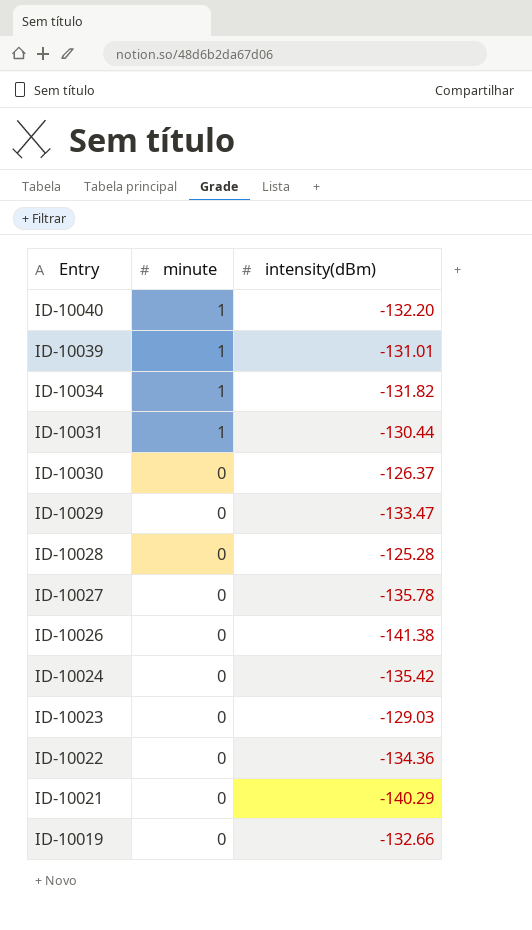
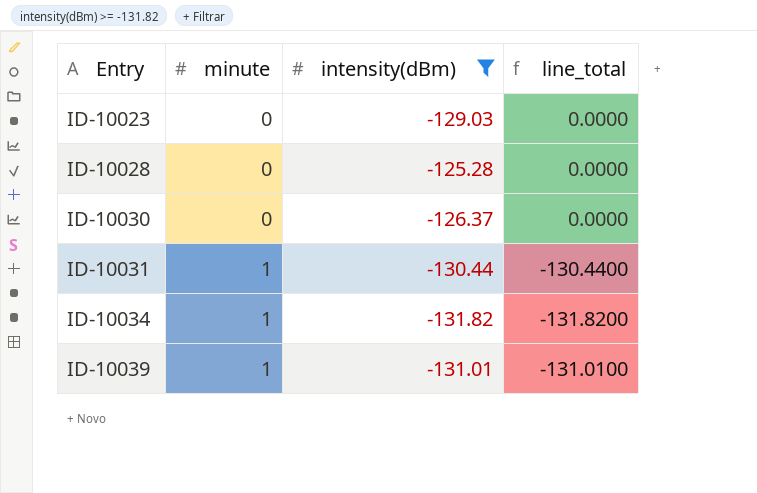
filter: none -> intensity(dBm) >= -131.82
row order: Entry descending -> Entry ascending
column line_total | formula: none -> [minute] * [intensity(dBm)]

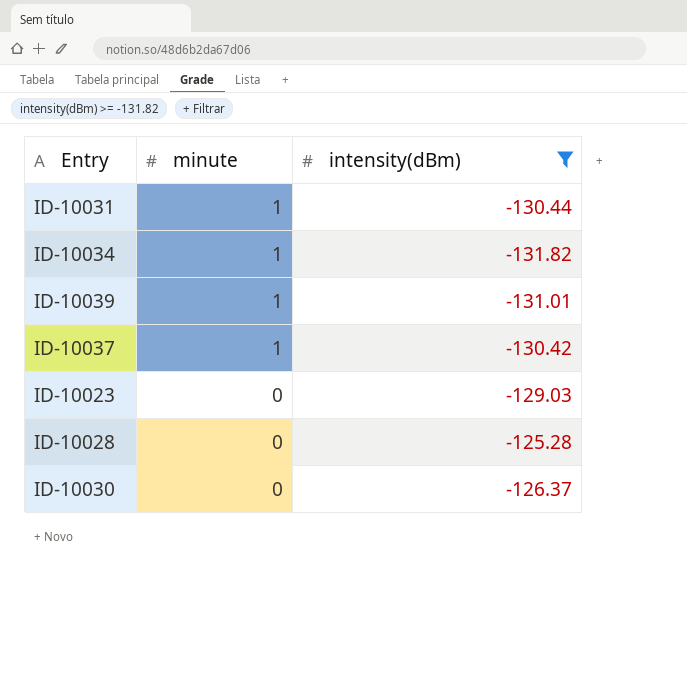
row order: Entry ascending -> minute descending
column line_total | formula: [minute] * [intensity(dBm)] -> none
row ID-10037: none -> 1 | -130.42

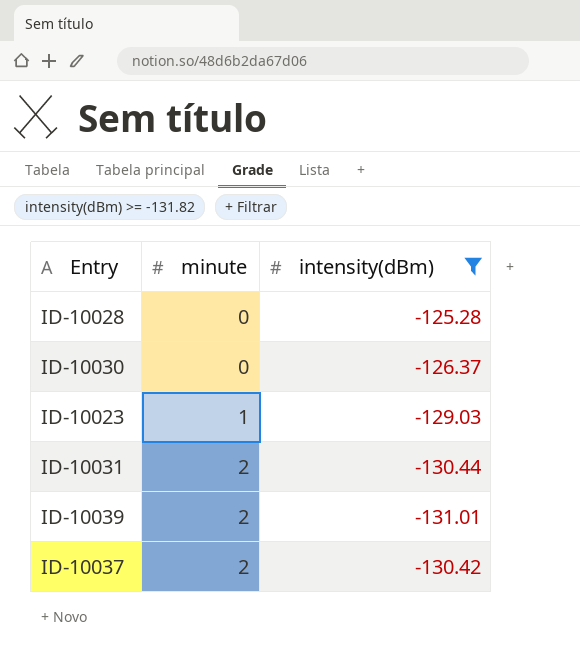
row order: minute descending -> minute ascending
row ID-10034: 1 | -131.82 -> none
ID-10023 | minute: 0 -> 1
ID-10031 | minute: 1 -> 2
ID-10039 | minute: 1 -> 2
ID-10037 | minute: 1 -> 2

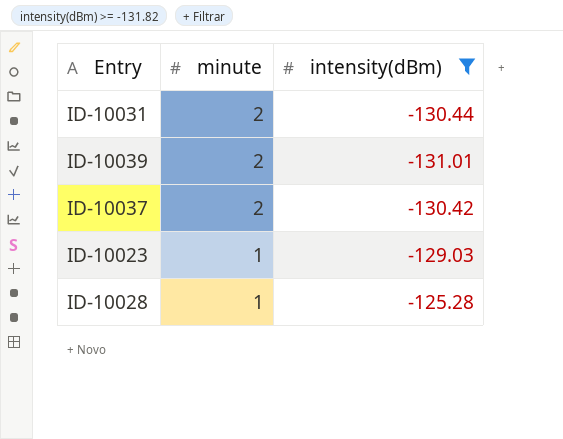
row order: minute ascending -> minute descending
row ID-10030: 0 | -126.37 -> none
ID-10028 | minute: 0 -> 1

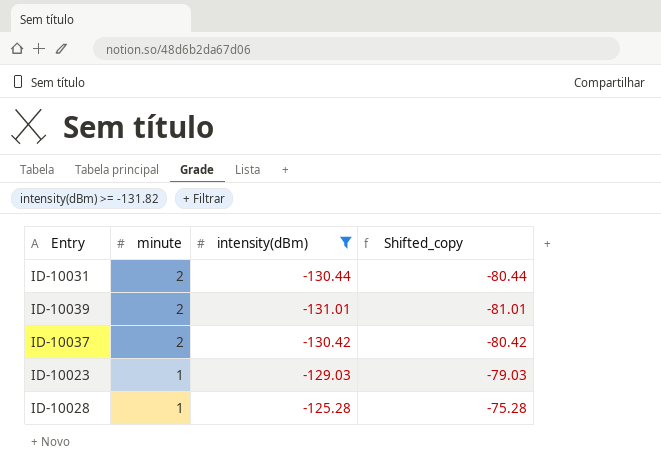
column Shifted_copy | formula: none -> [intensity(dBm)] + 50

